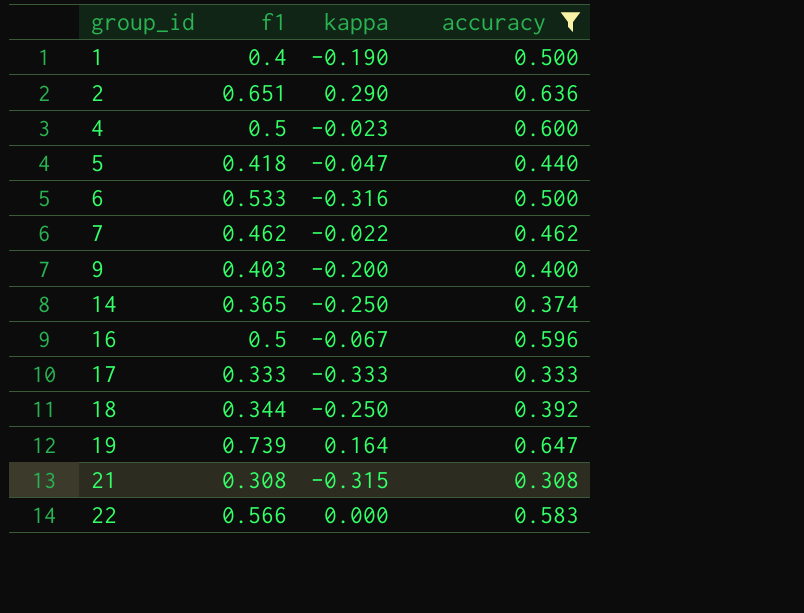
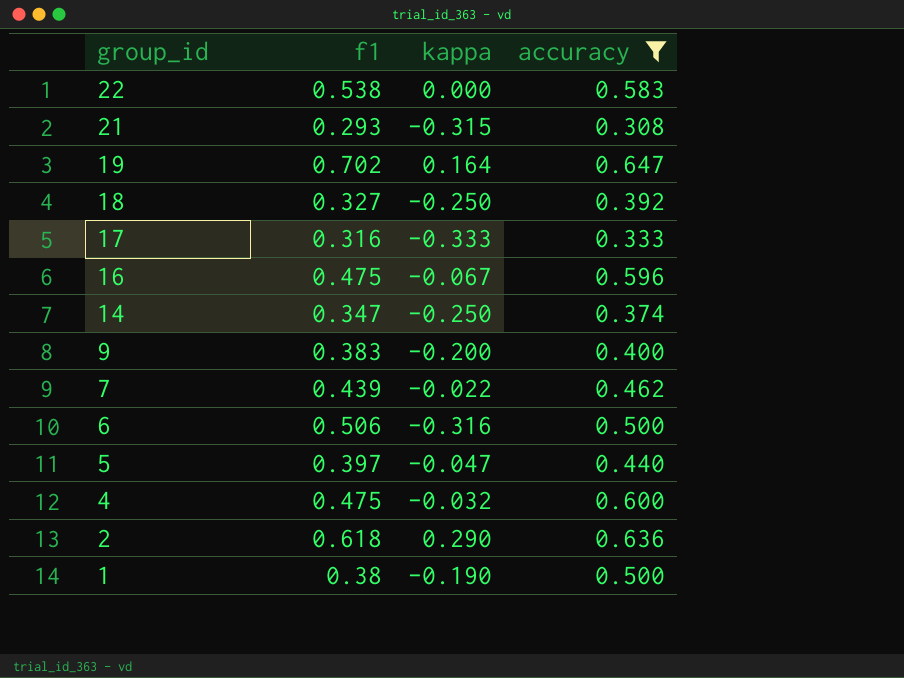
row order: group_id ascending -> group_id descending
22 | f1: 0.566 -> 0.538
21 | f1: 0.308 -> 0.293
19 | f1: 0.739 -> 0.702
18 | f1: 0.344 -> 0.327
17 | f1: 0.333 -> 0.316
16 | f1: 0.5 -> 0.475
14 | f1: 0.365 -> 0.347
9 | f1: 0.403 -> 0.383
7 | f1: 0.462 -> 0.439
6 | f1: 0.533 -> 0.506
5 | f1: 0.418 -> 0.397
4 | f1: 0.5 -> 0.475
4 | kappa: -0.023 -> -0.032
2 | f1: 0.651 -> 0.618
1 | f1: 0.4 -> 0.38

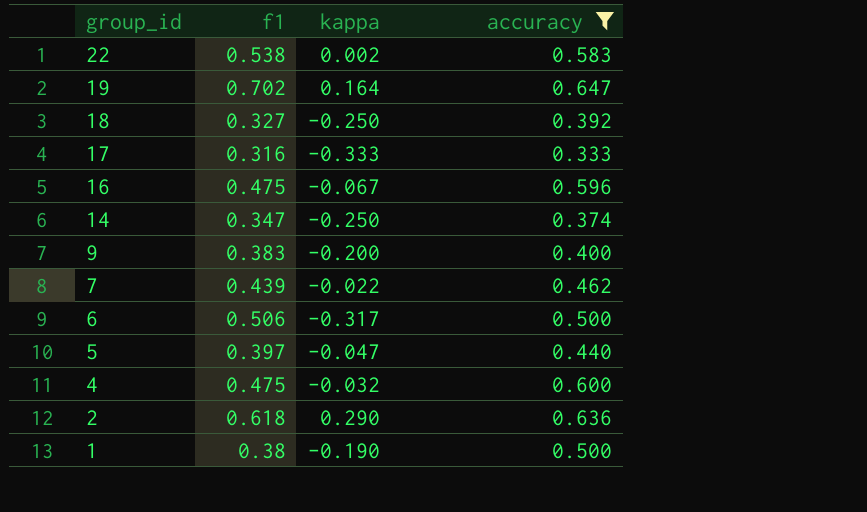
row 21: 0.293 | -0.315 | 0.308 -> none
22 | kappa: 0.000 -> 0.002
6 | kappa: -0.316 -> -0.317

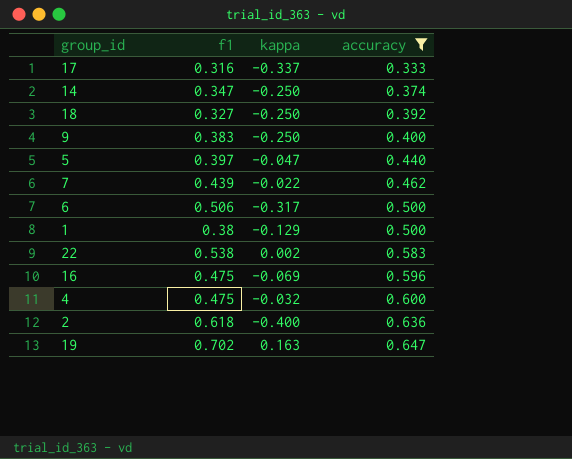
row order: group_id descending -> accuracy ascending
17 | kappa: -0.333 -> -0.337
9 | kappa: -0.200 -> -0.250
1 | kappa: -0.190 -> -0.129
16 | kappa: -0.067 -> -0.069
2 | kappa: 0.290 -> -0.400
19 | kappa: 0.164 -> 0.163

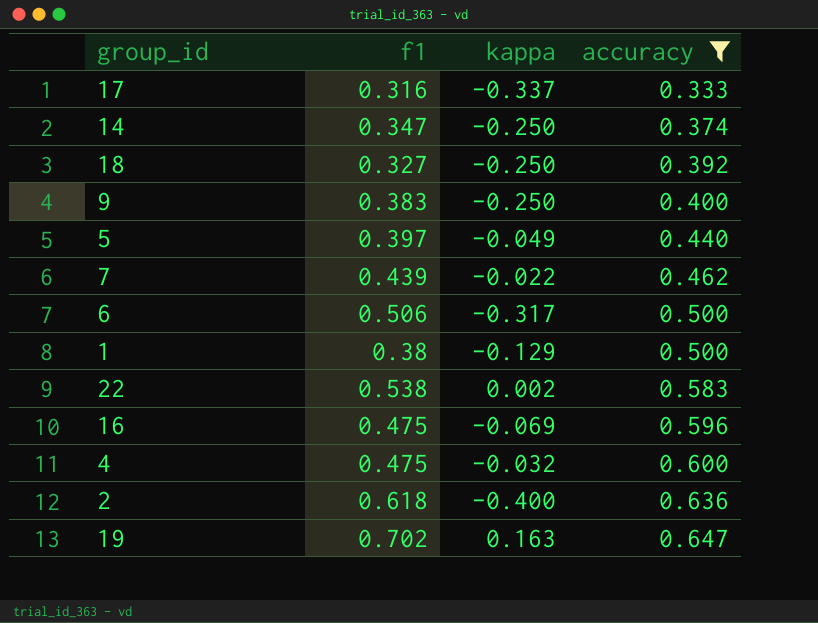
5 | kappa: -0.047 -> -0.049

